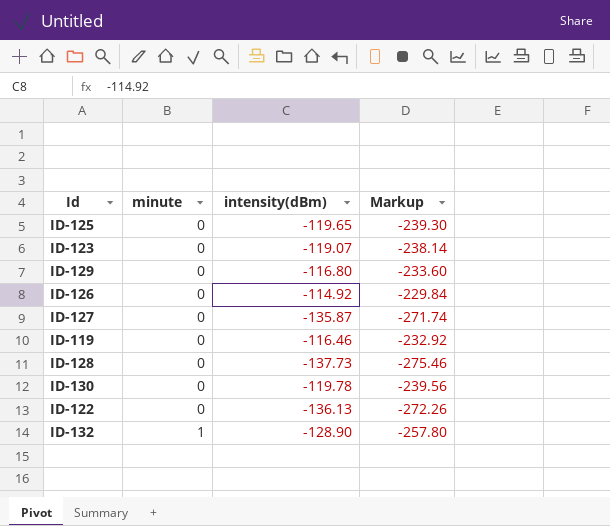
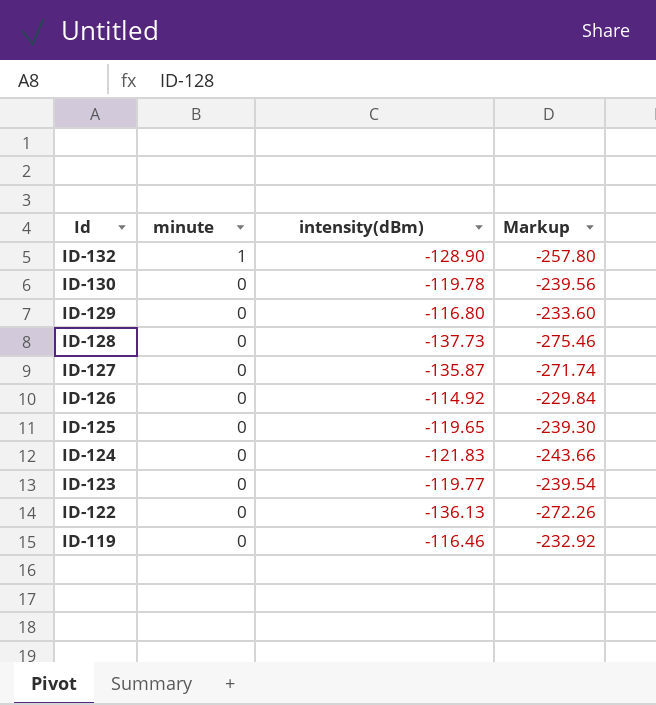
row order: minute ascending -> Id descending
row ID-124: none -> 0 | -121.83 | -243.66
ID-123 | intensity(dBm): -119.07 -> -119.77
ID-123 | Markup: -238.14 -> -239.54

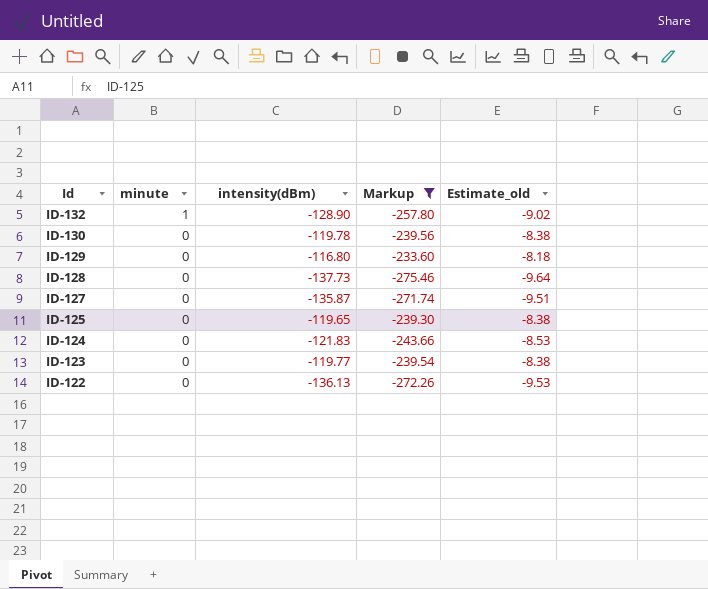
filter: none -> Markup <= -233.60
column Estimate_old | formula: none -> [intensity(dBm)] * 0.07

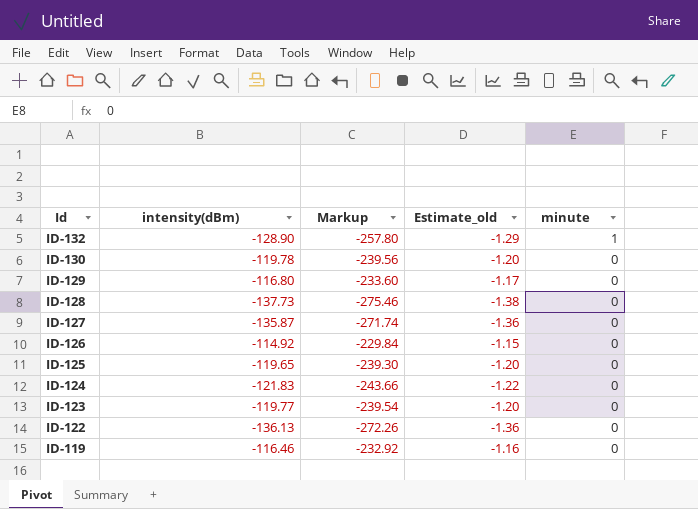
filter: Markup <= -233.60 -> none
column Estimate_old | formula: [intensity(dBm)] * 0.07 -> [intensity(dBm)] * 0.01
column minute | position: 2 -> 5

